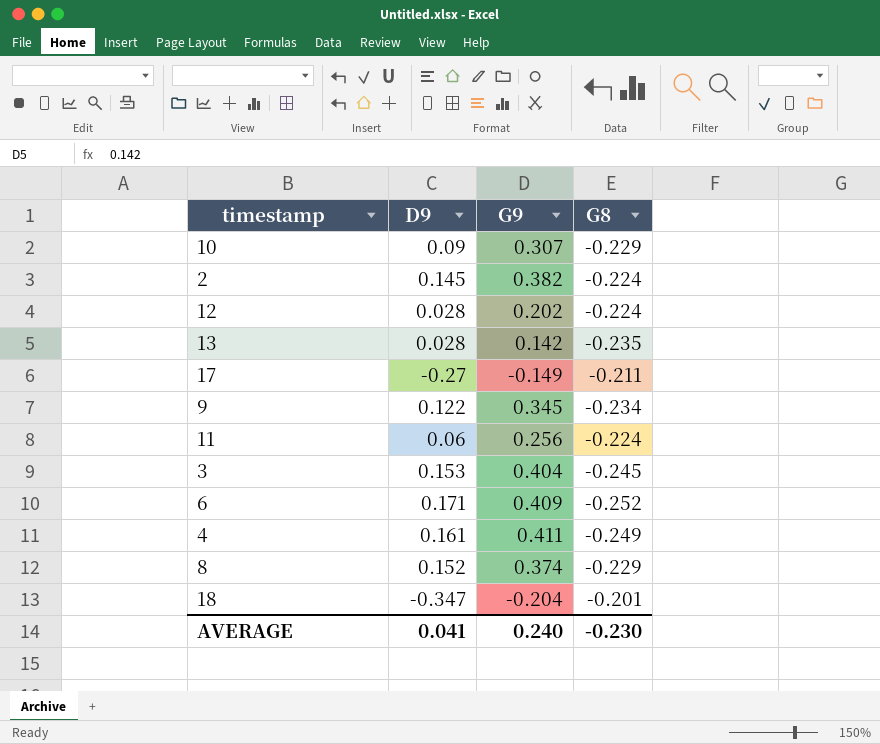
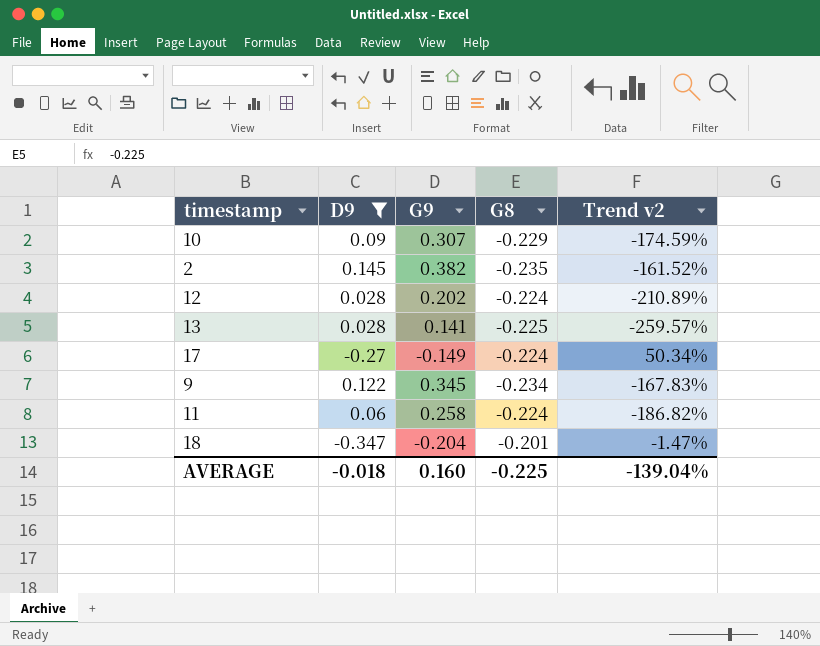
filter: none -> D9 <= 0.145
column Trend v2 | formula: none -> ([G8] - [G9]) / [G9]
2 | G8: -0.224 -> -0.235
13 | G9: 0.142 -> 0.141
13 | G8: -0.235 -> -0.225
17 | G8: -0.211 -> -0.224
11 | G9: 0.256 -> 0.258
AVERAGE | D9: 0.041 -> -0.018
AVERAGE | G9: 0.240 -> 0.160
AVERAGE | G8: -0.230 -> -0.225

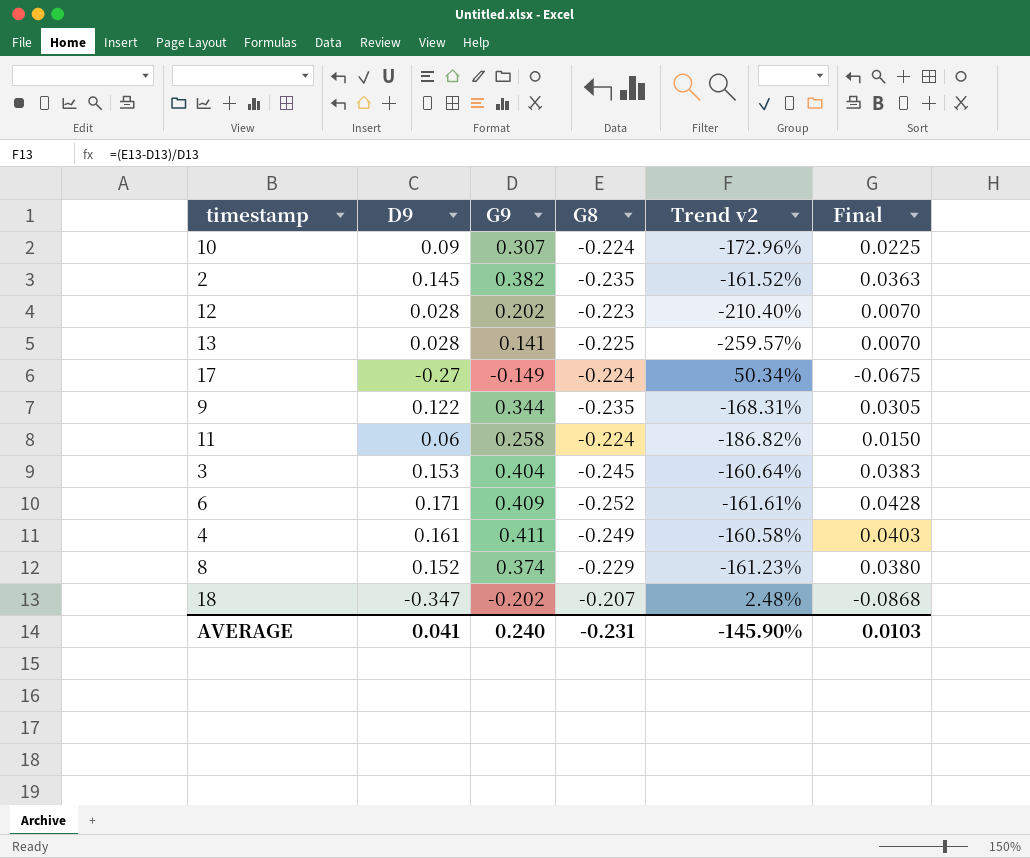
filter: D9 <= 0.145 -> none
column Final | formula: none -> [D9] * 0.25
10 | G8: -0.229 -> -0.224
10 | Trend v2: -174.59% -> -172.96%
12 | G8: -0.224 -> -0.223
12 | Trend v2: -210.89% -> -210.40%
9 | G9: 0.345 -> 0.344
9 | G8: -0.234 -> -0.235
9 | Trend v2: -167.83% -> -168.31%
18 | G9: -0.204 -> -0.202
18 | G8: -0.201 -> -0.207
18 | Trend v2: -1.47% -> 2.48%
AVERAGE | D9: -0.018 -> 0.041
AVERAGE | G9: 0.160 -> 0.240
AVERAGE | G8: -0.225 -> -0.231
AVERAGE | Trend v2: -139.04% -> -145.90%

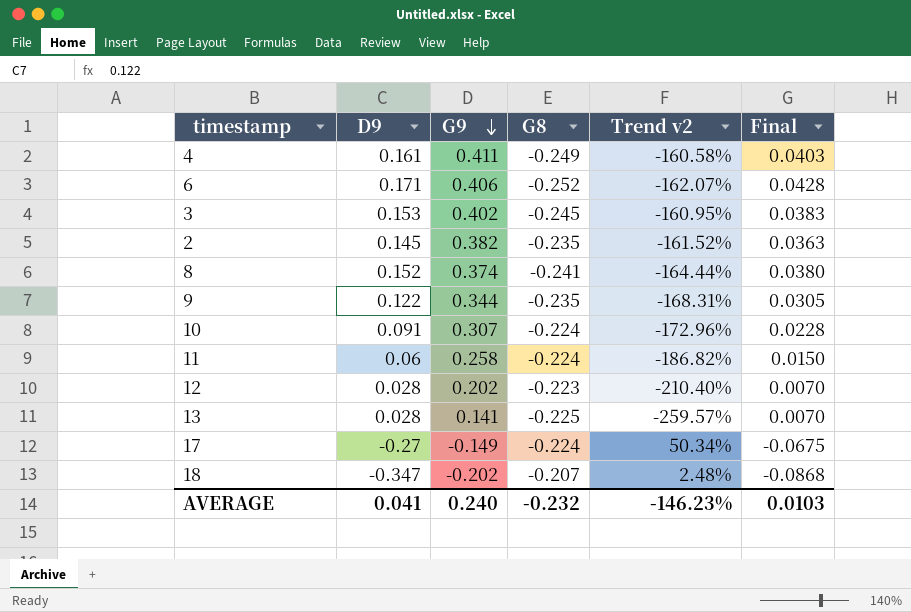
row order: none -> G9 descending
6 | G9: 0.409 -> 0.406
6 | Trend v2: -161.61% -> -162.07%
3 | G9: 0.404 -> 0.402
3 | Trend v2: -160.64% -> -160.95%
8 | G8: -0.229 -> -0.241
8 | Trend v2: -161.23% -> -164.44%
10 | D9: 0.09 -> 0.091
10 | Final: 0.0225 -> 0.0228
AVERAGE | G8: -0.231 -> -0.232
AVERAGE | Trend v2: -145.90% -> -146.23%

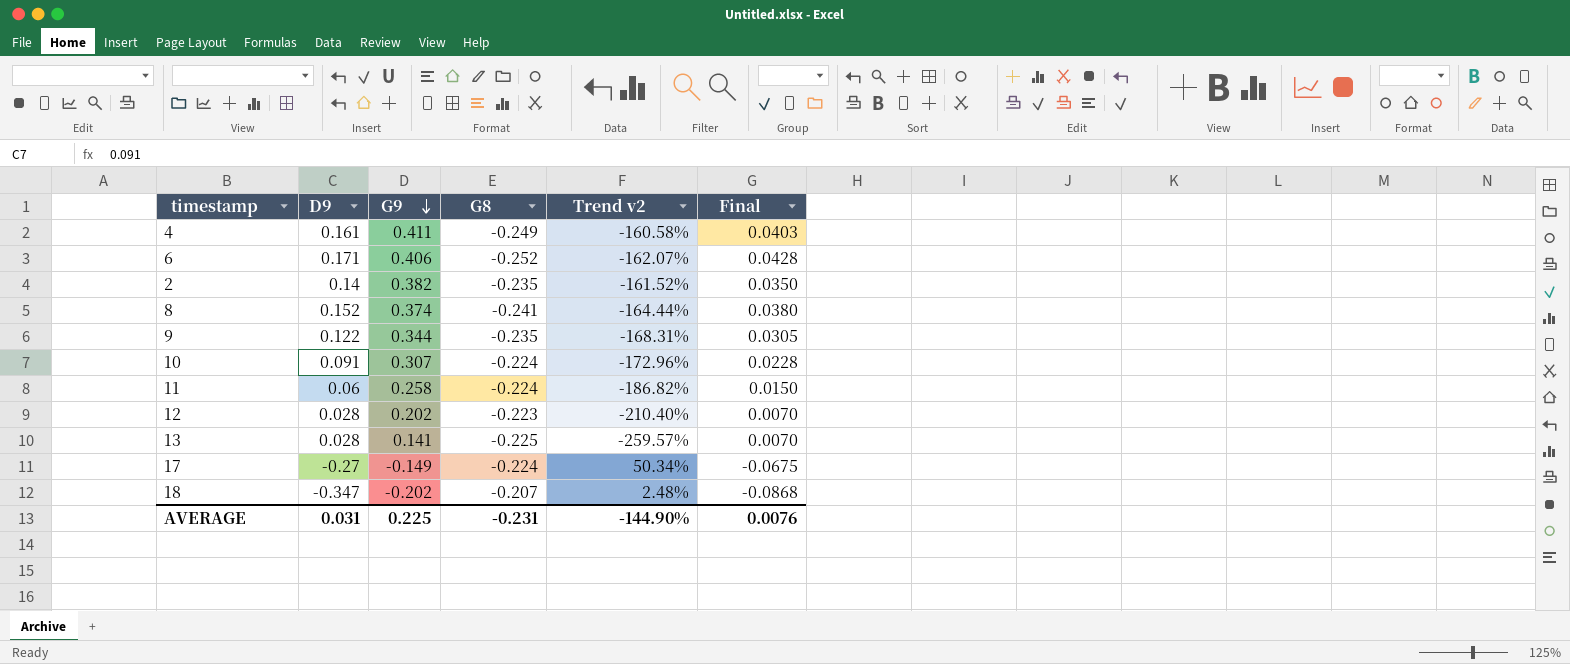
row 3: 0.153 | 0.402 | -0.245 | -160.95% | 0.0383 -> none
2 | D9: 0.145 -> 0.14
2 | Final: 0.0363 -> 0.0350
AVERAGE | D9: 0.041 -> 0.031
AVERAGE | G9: 0.240 -> 0.225
AVERAGE | G8: -0.232 -> -0.231
AVERAGE | Trend v2: -146.23% -> -144.90%
AVERAGE | Final: 0.0103 -> 0.0076

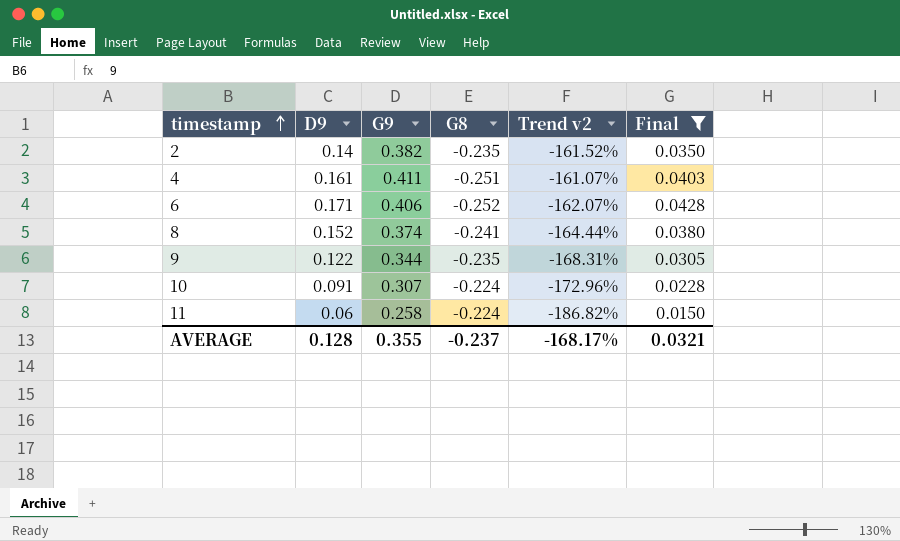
filter: none -> Final >= 0.0150
row order: G9 descending -> timestamp ascending
4 | G8: -0.249 -> -0.251
4 | Trend v2: -160.58% -> -161.07%
AVERAGE | D9: 0.031 -> 0.128
AVERAGE | G9: 0.225 -> 0.355
AVERAGE | G8: -0.231 -> -0.237
AVERAGE | Trend v2: -144.90% -> -168.17%
AVERAGE | Final: 0.0076 -> 0.0321

